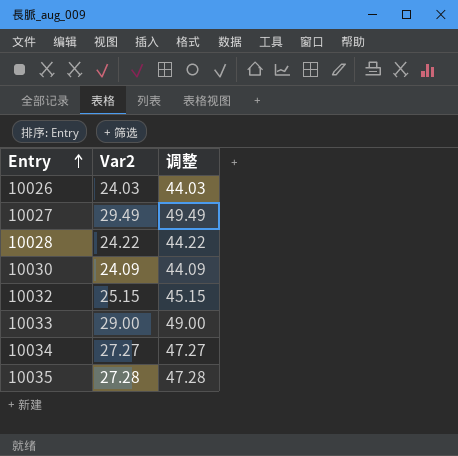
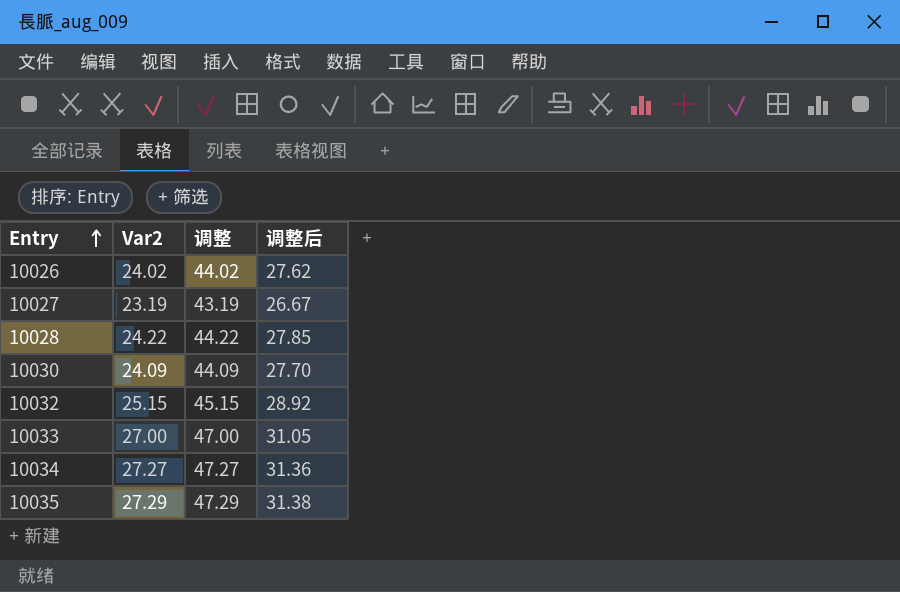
column 调整后 | formula: none -> [Var2] * 1.15
10026 | Var2: 24.03 -> 24.02
10026 | 调整: 44.03 -> 44.02
10027 | Var2: 29.49 -> 23.19
10027 | 调整: 49.49 -> 43.19
10033 | Var2: 29.00 -> 27.00
10033 | 调整: 49.00 -> 47.00
10035 | Var2: 27.28 -> 27.29
10035 | 调整: 47.28 -> 47.29

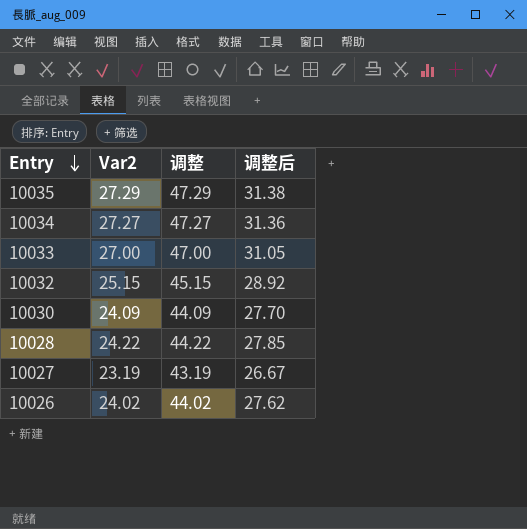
row order: Entry ascending -> Entry descending

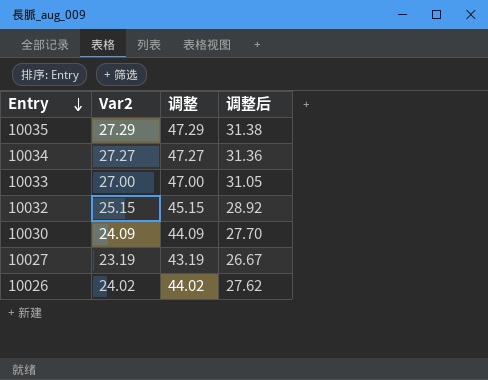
row 10028: 24.22 | 44.22 | 27.85 -> none

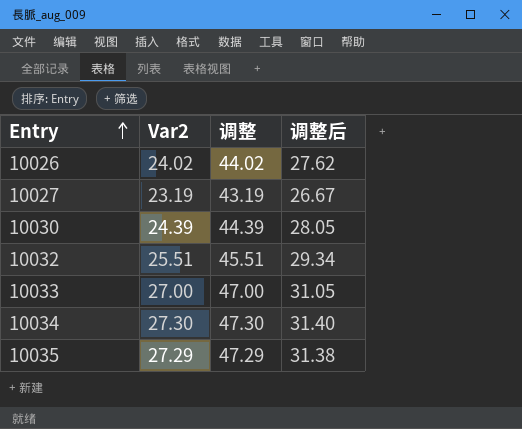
row order: Entry descending -> Entry ascending
10030 | Var2: 24.09 -> 24.39
10030 | 调整: 44.09 -> 44.39
10030 | 调整后: 27.70 -> 28.05
10032 | Var2: 25.15 -> 25.51
10032 | 调整: 45.15 -> 45.51
10032 | 调整后: 28.92 -> 29.34
10034 | Var2: 27.27 -> 27.30
10034 | 调整: 47.27 -> 47.30
10034 | 调整后: 31.36 -> 31.40

